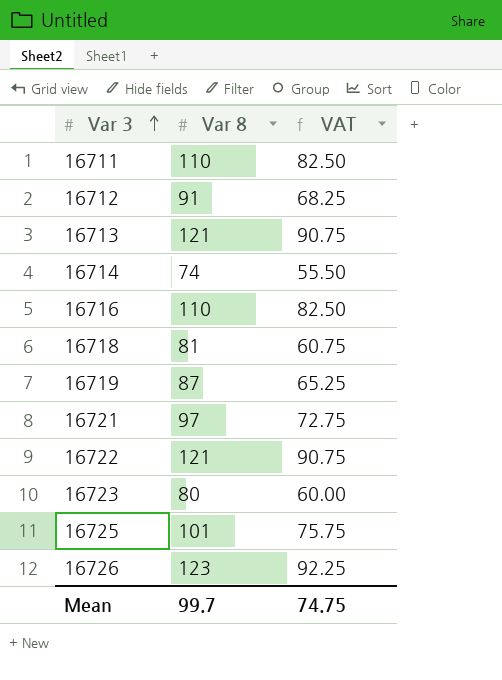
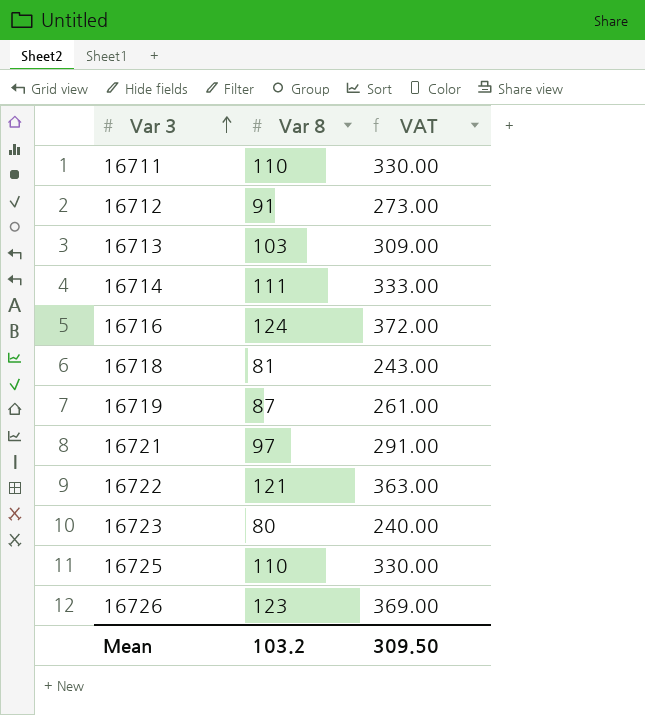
column VAT | formula: [Var 8] * 0.75 -> [Var 8] * 3
16713 | Var 8: 121 -> 103
16714 | Var 8: 74 -> 111
16716 | Var 8: 110 -> 124
16725 | Var 8: 101 -> 110
Mean | Var 8: 99.7 -> 103.2
Mean | VAT: 74.75 -> 309.50

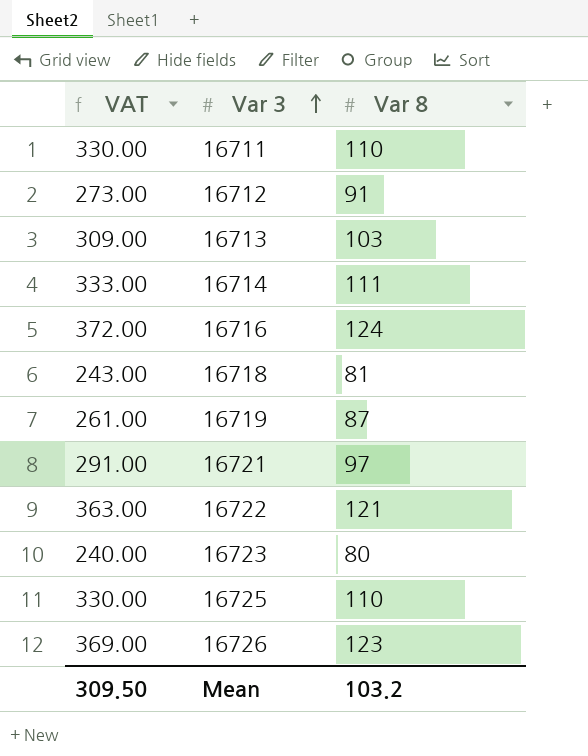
column VAT | position: 3 -> 1

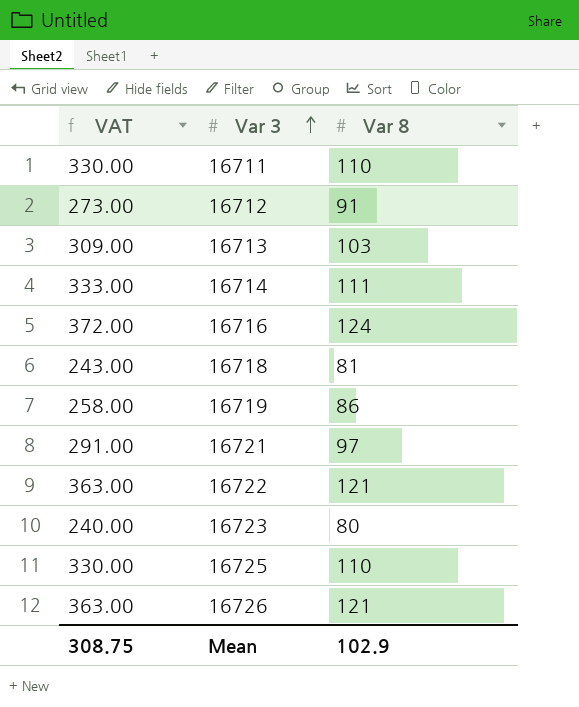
16719 | VAT: 261.00 -> 258.00
16719 | Var 8: 87 -> 86
16726 | VAT: 369.00 -> 363.00
16726 | Var 8: 123 -> 121
Mean | VAT: 309.50 -> 308.75
Mean | Var 8: 103.2 -> 102.9

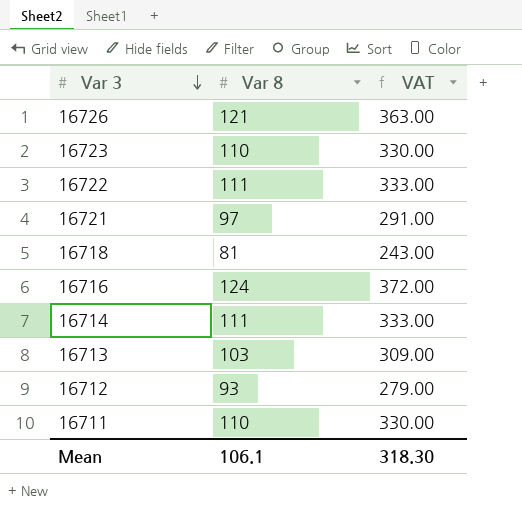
row order: Var 3 ascending -> Var 3 descending
column VAT | position: 1 -> 3
row 16719: 258.00 | 86 -> none
row 16725: 330.00 | 110 -> none
16723 | Var 8: 80 -> 110
16723 | VAT: 240.00 -> 330.00
16722 | Var 8: 121 -> 111
16722 | VAT: 363.00 -> 333.00
16712 | Var 8: 91 -> 93
16712 | VAT: 273.00 -> 279.00
Mean | Var 8: 102.9 -> 106.1
Mean | VAT: 308.75 -> 318.30

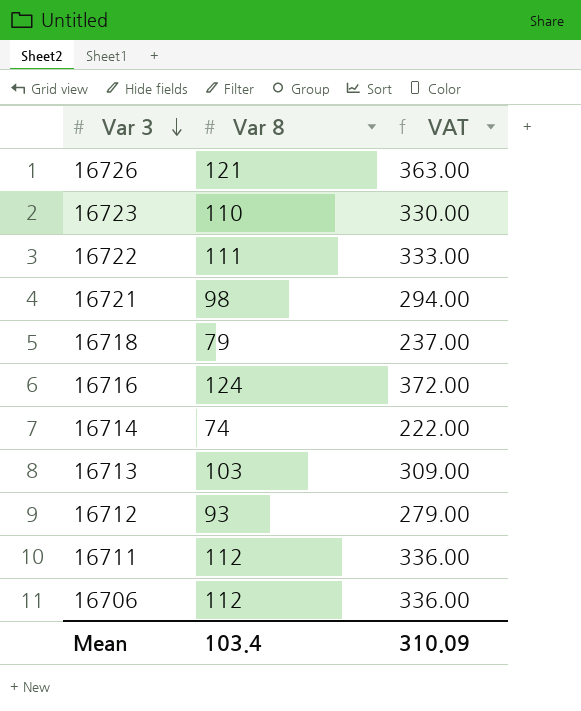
16721 | Var 8: 97 -> 98
16721 | VAT: 291.00 -> 294.00
16718 | Var 8: 81 -> 79
16718 | VAT: 243.00 -> 237.00
16714 | Var 8: 111 -> 74
16714 | VAT: 333.00 -> 222.00
16711 | Var 8: 110 -> 112
16711 | VAT: 330.00 -> 336.00
row 16706: none -> 112 | 336.00
Mean | Var 8: 106.1 -> 103.4
Mean | VAT: 318.30 -> 310.09

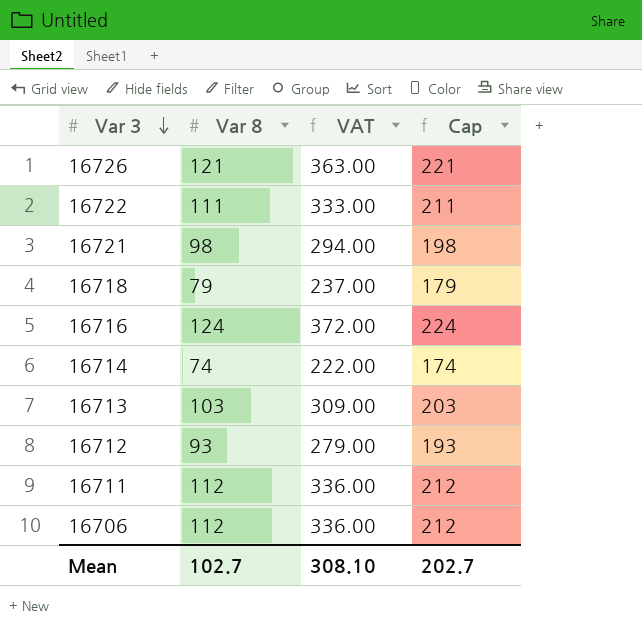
column Cap | formula: none -> [Var 8] + 100
row 16723: 110 | 330.00 -> none
Mean | Var 8: 103.4 -> 102.7
Mean | VAT: 310.09 -> 308.10

